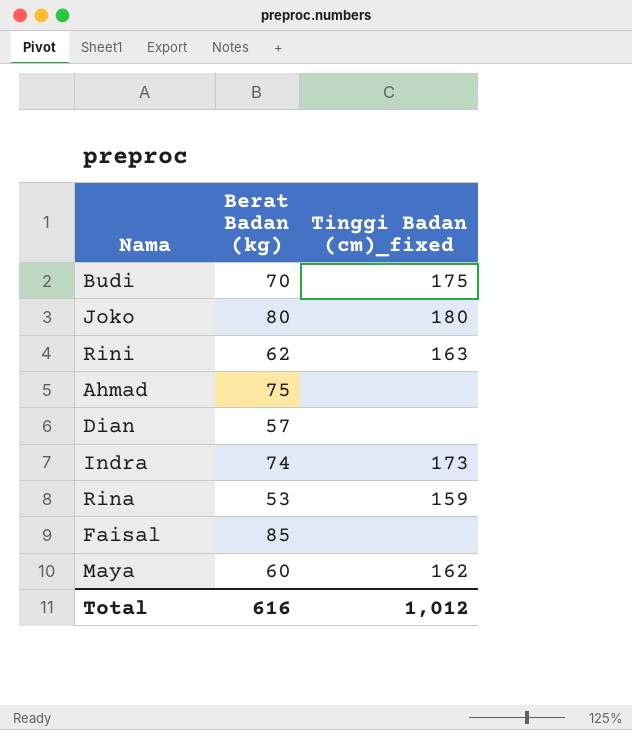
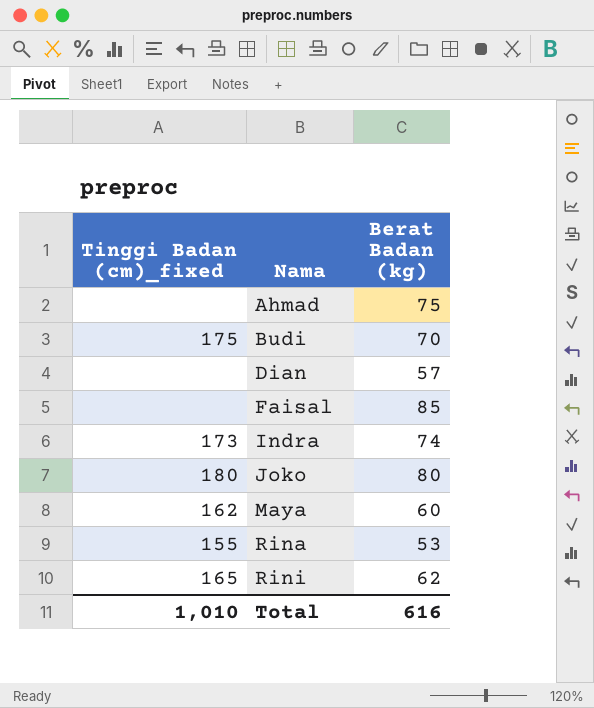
row order: none -> Nama ascending
column Tinggi Badan (cm)_fixed | position: 3 -> 1
Rina | Tinggi Badan (cm)_fixed: 159 -> 155
Rini | Tinggi Badan (cm)_fixed: 163 -> 165
Total | Tinggi Badan (cm)_fixed: 1,012 -> 1,010

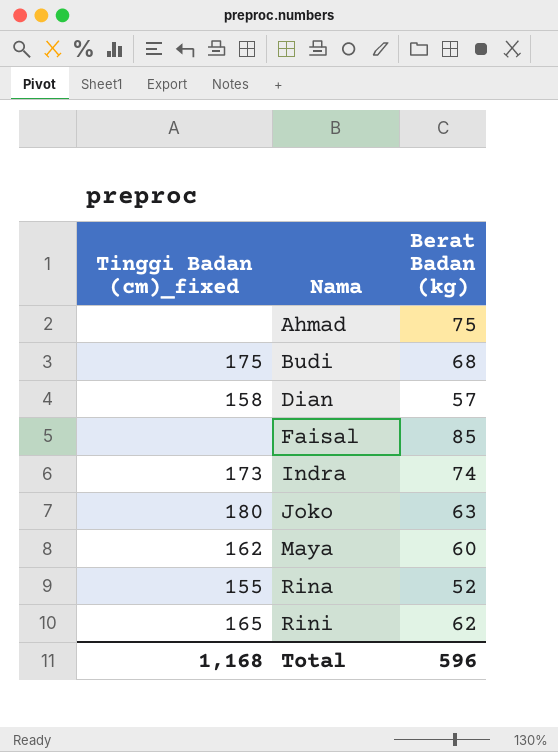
Budi | Berat Badan (kg): 70 -> 68
Dian | Tinggi Badan (cm)_fixed: none -> 158
Joko | Berat Badan (kg): 80 -> 63
Rina | Berat Badan (kg): 53 -> 52
Total | Tinggi Badan (cm)_fixed: 1,010 -> 1,168
Total | Berat Badan (kg): 616 -> 596

